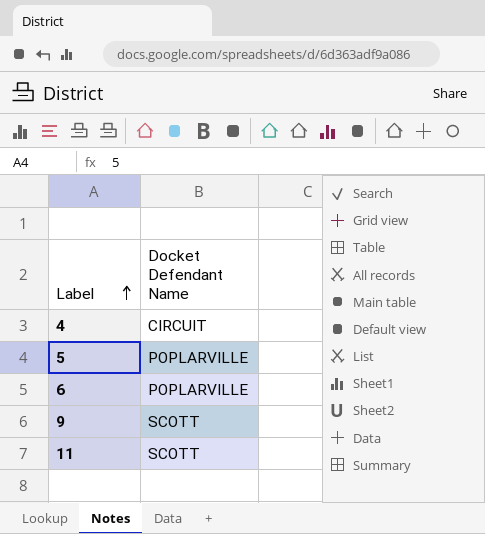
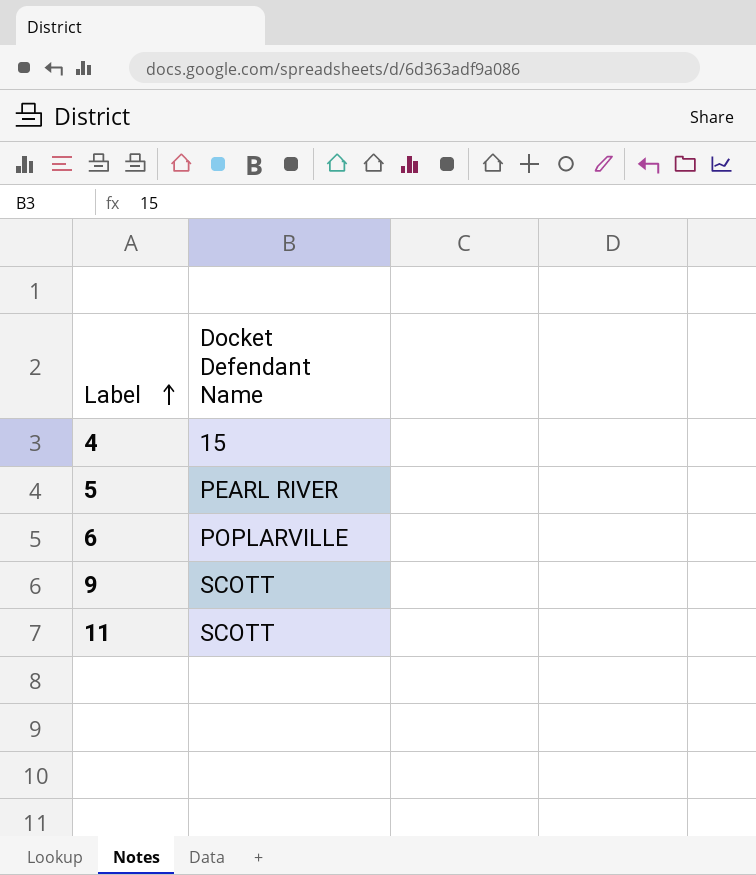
4 | Docket Defendant Name: CIRCUIT -> 15
5 | Docket Defendant Name: POPLARVILLE -> PEARL RIVER

